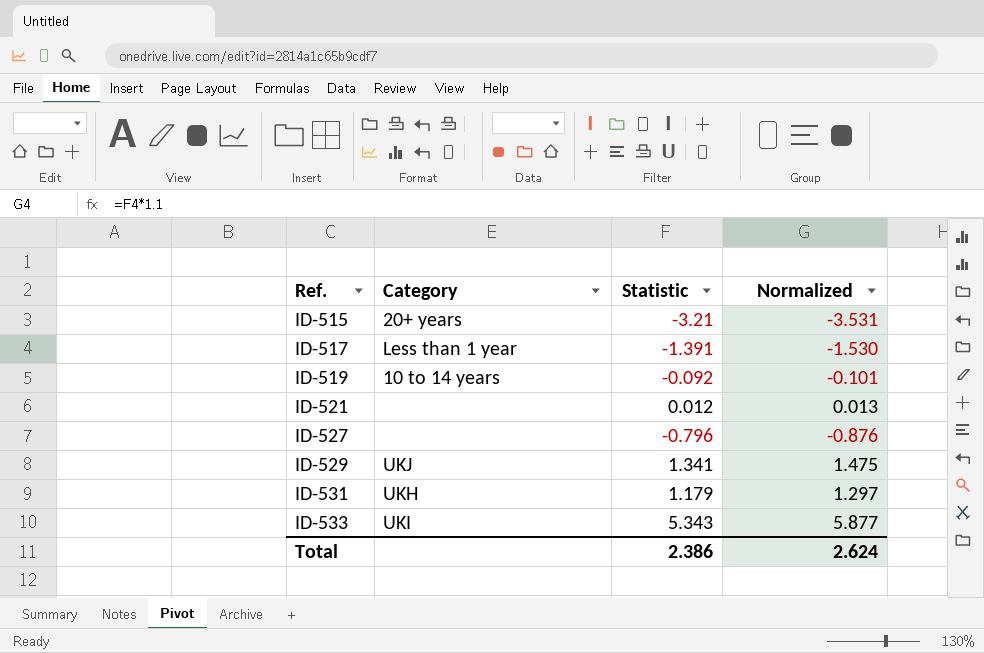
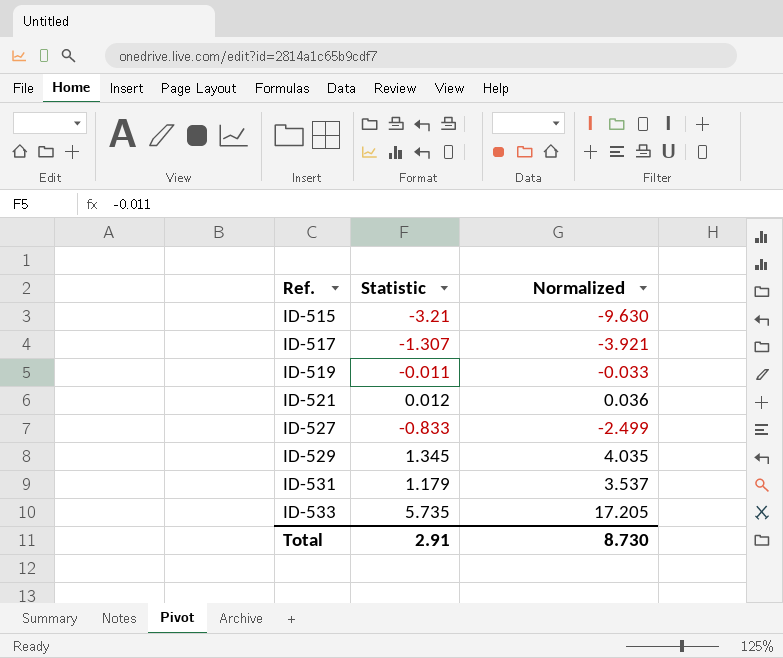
column Category | position: 2 -> none
column Normalized | formula: [Statistic] * 1.1 -> [Statistic] * 3
ID-517 | Statistic: -1.391 -> -1.307
ID-519 | Statistic: -0.092 -> -0.011
ID-527 | Statistic: -0.796 -> -0.833
ID-529 | Statistic: 1.341 -> 1.345
ID-533 | Statistic: 5.343 -> 5.735
Total | Statistic: 2.386 -> 2.91
Total | Normalized: 2.624 -> 8.730

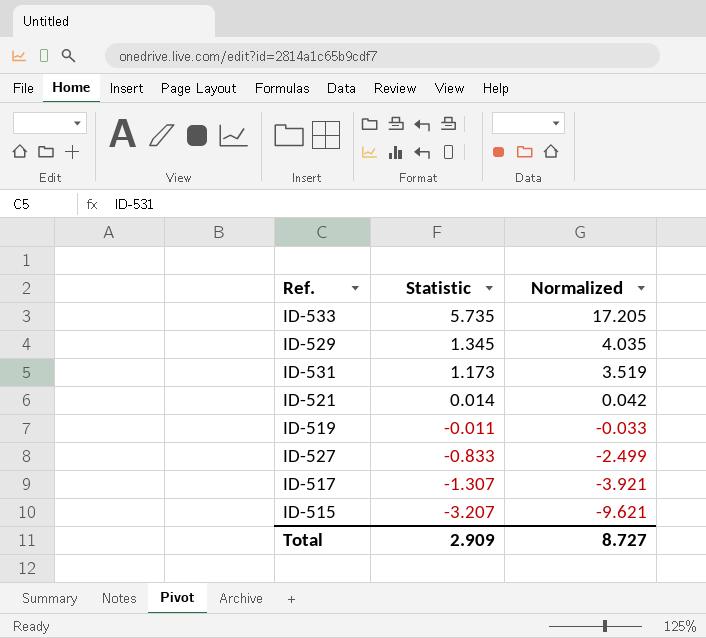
row order: Ref. ascending -> Statistic descending
ID-531 | Statistic: 1.179 -> 1.173
ID-531 | Normalized: 3.537 -> 3.519
ID-521 | Statistic: 0.012 -> 0.014
ID-521 | Normalized: 0.036 -> 0.042
ID-515 | Statistic: -3.21 -> -3.207
ID-515 | Normalized: -9.630 -> -9.621
Total | Statistic: 2.91 -> 2.909
Total | Normalized: 8.730 -> 8.727

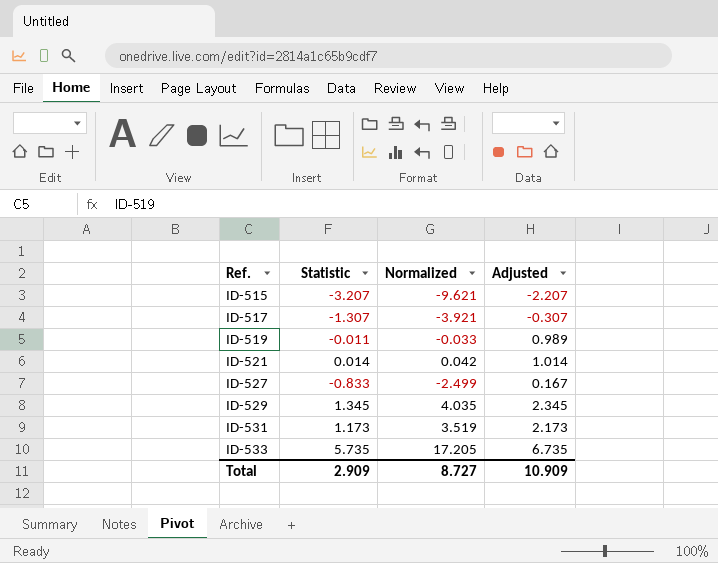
row order: Statistic descending -> Ref. ascending
column Adjusted | formula: none -> [Statistic] + 1

